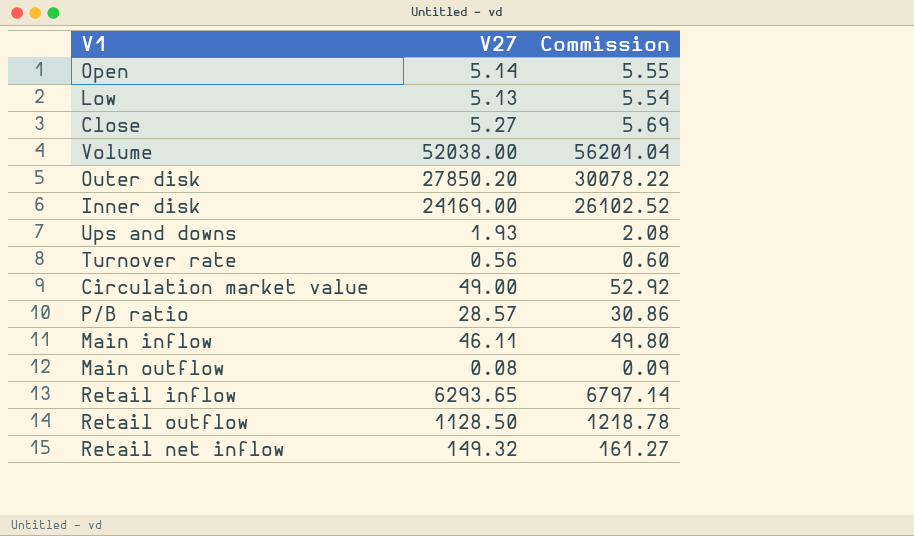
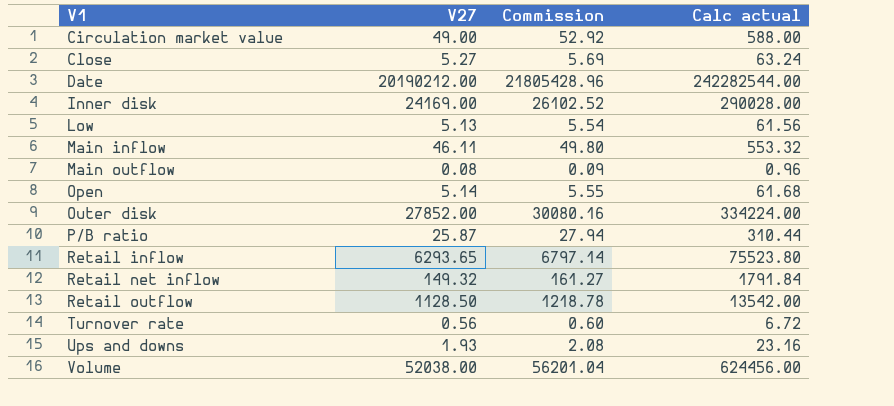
row order: none -> V1 ascending
column Calc actual | formula: none -> [V27] * 12
row Date: none -> 20190212.00 | 21805428.96 | 242282544.00
Outer disk | V27: 27850.20 -> 27852.00
Outer disk | Commission: 30078.22 -> 30080.16
P/B ratio | V27: 28.57 -> 25.87
P/B ratio | Commission: 30.86 -> 27.94

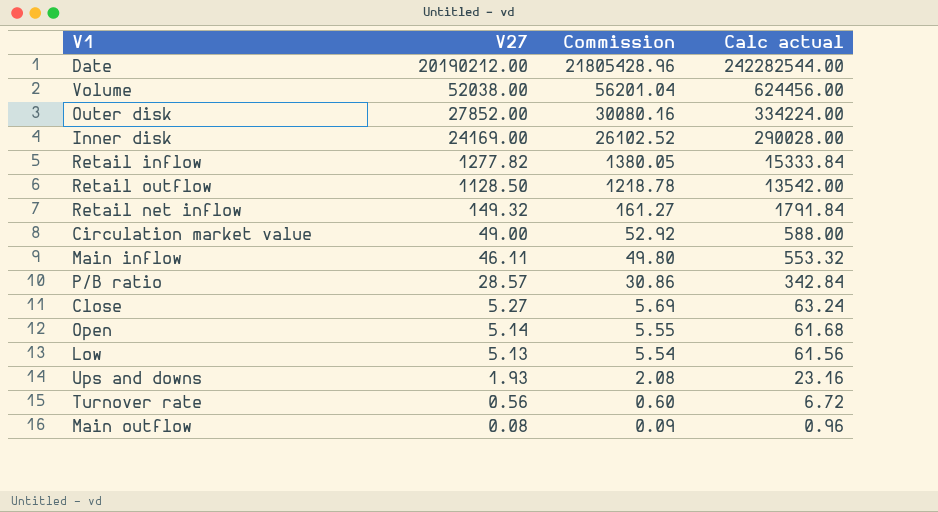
row order: V1 ascending -> V27 descending
Retail inflow | V27: 6293.65 -> 1277.82
Retail inflow | Commission: 6797.14 -> 1380.05
Retail inflow | Calc actual: 75523.80 -> 15333.84
P/B ratio | V27: 25.87 -> 28.57
P/B ratio | Commission: 27.94 -> 30.86
P/B ratio | Calc actual: 310.44 -> 342.84

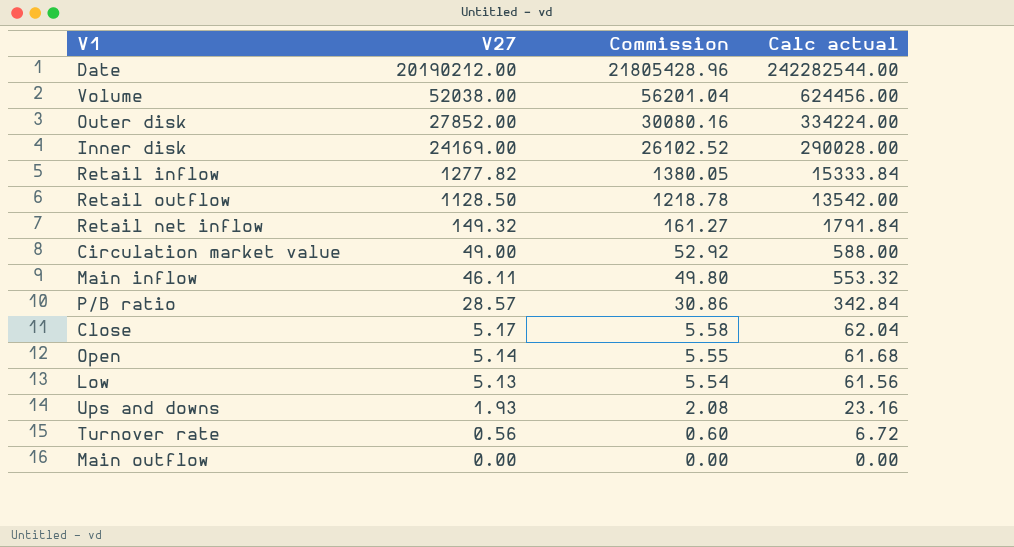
Close | V27: 5.27 -> 5.17
Close | Commission: 5.69 -> 5.58
Close | Calc actual: 63.24 -> 62.04
Main outflow | V27: 0.08 -> 0.00
Main outflow | Commission: 0.09 -> 0.00
Main outflow | Calc actual: 0.96 -> 0.00

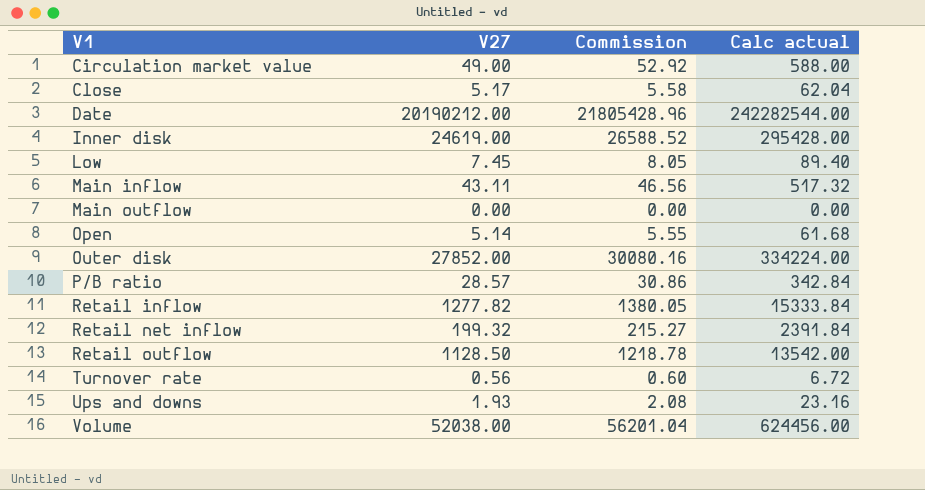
row order: V27 descending -> V1 ascending
Inner disk | V27: 24169.00 -> 24619.00
Inner disk | Commission: 26102.52 -> 26588.52
Inner disk | Calc actual: 290028.00 -> 295428.00
Low | V27: 5.13 -> 7.45
Low | Commission: 5.54 -> 8.05
Low | Calc actual: 61.56 -> 89.40
Main inflow | V27: 46.11 -> 43.11
Main inflow | Commission: 49.80 -> 46.56
Main inflow | Calc actual: 553.32 -> 517.32
Retail net inflow | V27: 149.32 -> 199.32
Retail net inflow | Commission: 161.27 -> 215.27
Retail net inflow | Calc actual: 1791.84 -> 2391.84

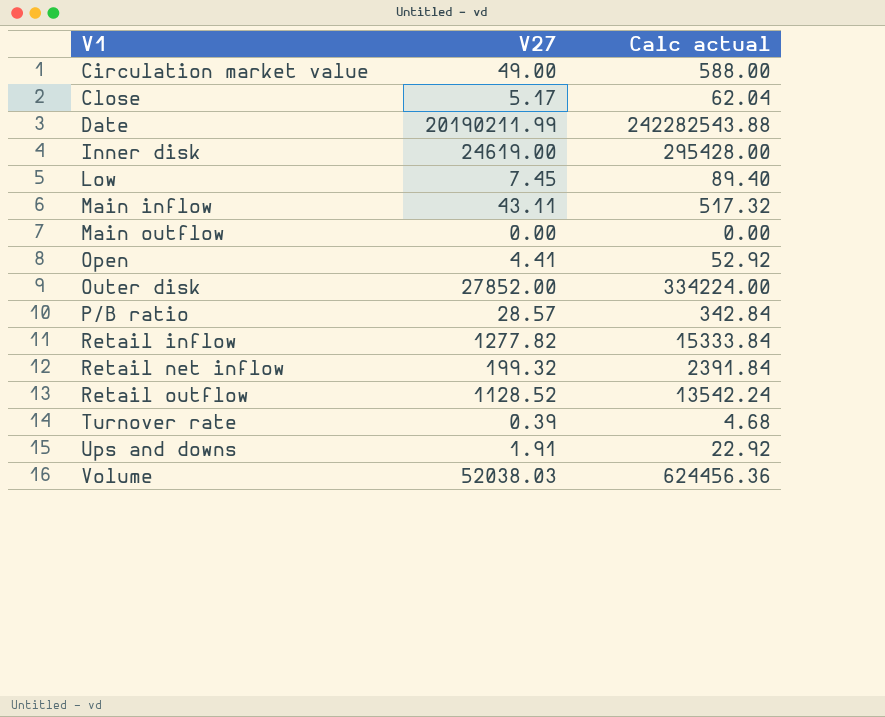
column Commission | formula: [V27] * 1.08 -> none
Date | V27: 20190212.00 -> 20190211.99
Date | Calc actual: 242282544.00 -> 242282543.88
Open | V27: 5.14 -> 4.41
Open | Calc actual: 61.68 -> 52.92
Retail outflow | V27: 1128.50 -> 1128.52
Retail outflow | Calc actual: 13542.00 -> 13542.24
Turnover rate | V27: 0.56 -> 0.39
Turnover rate | Calc actual: 6.72 -> 4.68
Ups and downs | V27: 1.93 -> 1.91
Ups and downs | Calc actual: 23.16 -> 22.92
Volume | V27: 52038.00 -> 52038.03
Volume | Calc actual: 624456.00 -> 624456.36

